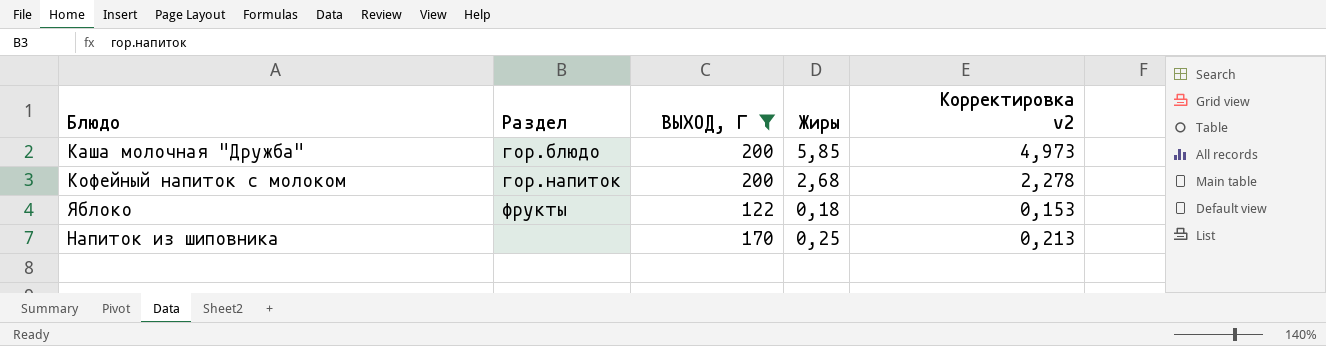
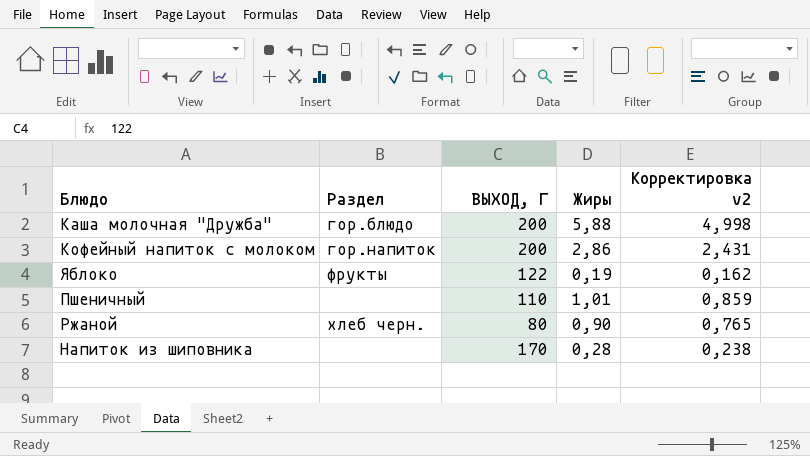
filter: ВЫХОД, Г >= 122 -> none
Каша молочная "Дружба" | Жиры: 5,85 -> 5,88
Каша молочная "Дружба" | Корректировка v2: 4,973 -> 4,998
Кофейный напиток с молоком | Жиры: 2,68 -> 2,86
Кофейный напиток с молоком | Корректировка v2: 2,278 -> 2,431
Яблоко | Жиры: 0,18 -> 0,19
Яблоко | Корректировка v2: 0,153 -> 0,162
Напиток из шиповника | Жиры: 0,25 -> 0,28
Напиток из шиповника | Корректировка v2: 0,213 -> 0,238

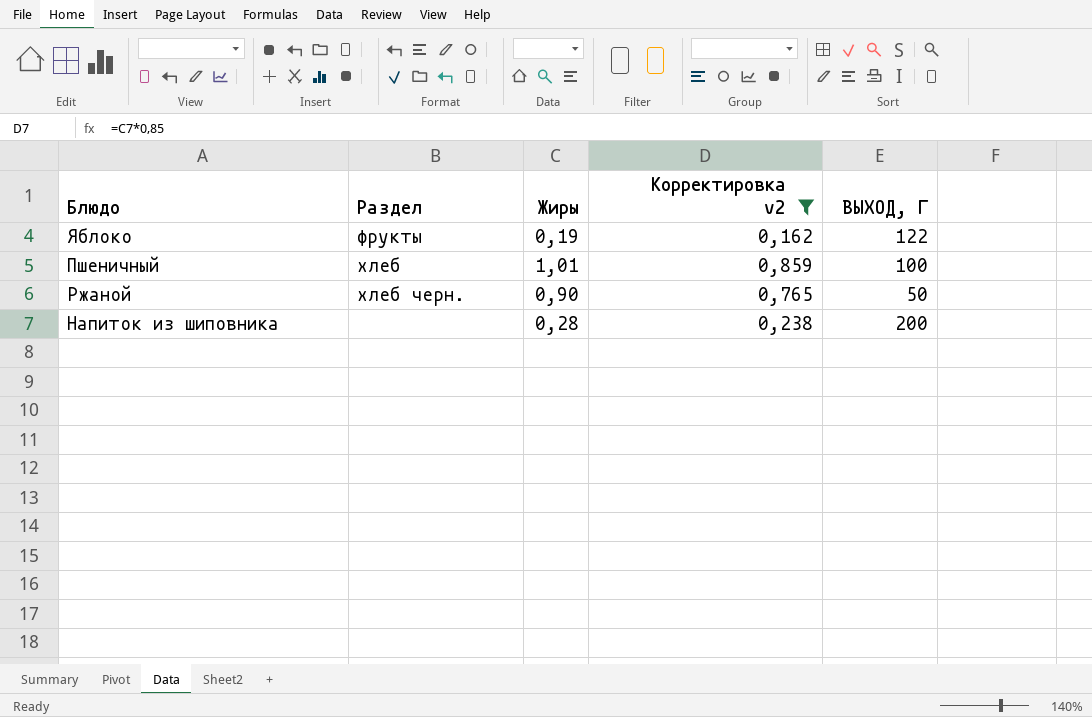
filter: none -> Корректировка v2 <= 0,859
column ВЫХОД, Г | position: 3 -> 5
Пшеничный | Раздел: none -> хлеб
Пшеничный | ВЫХОД, Г: 110 -> 100
Ржаной | ВЫХОД, Г: 80 -> 50
Напиток из шиповника | ВЫХОД, Г: 170 -> 200

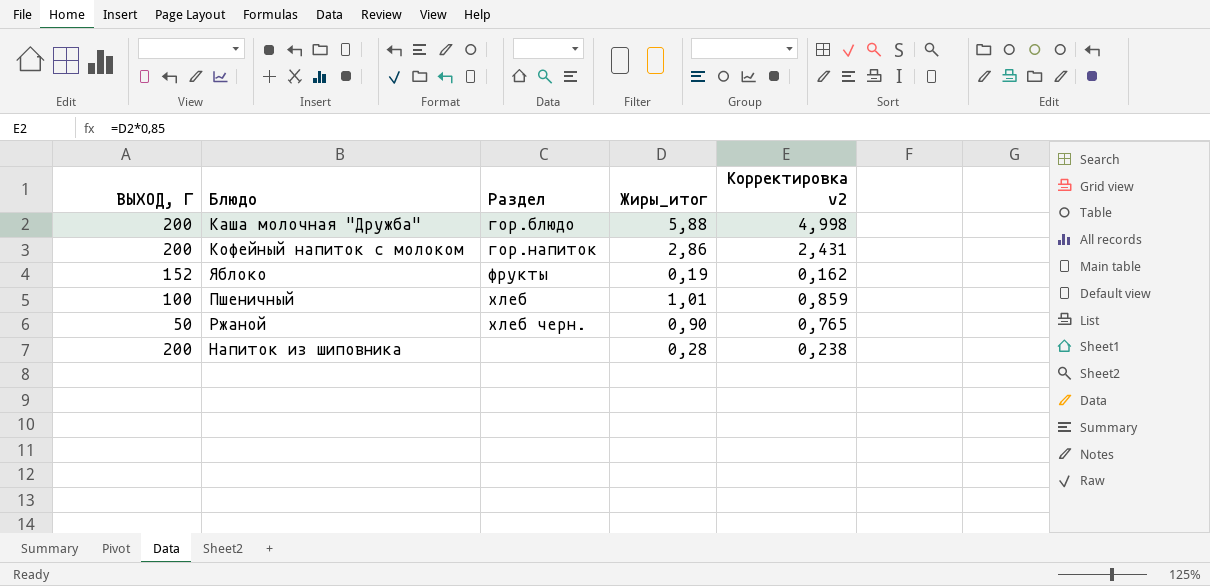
filter: Корректировка v2 <= 0,859 -> none
column ВЫХОД, Г | position: 5 -> 1
column name: Жиры -> Жиры_итог
Яблоко | ВЫХОД, Г: 122 -> 152

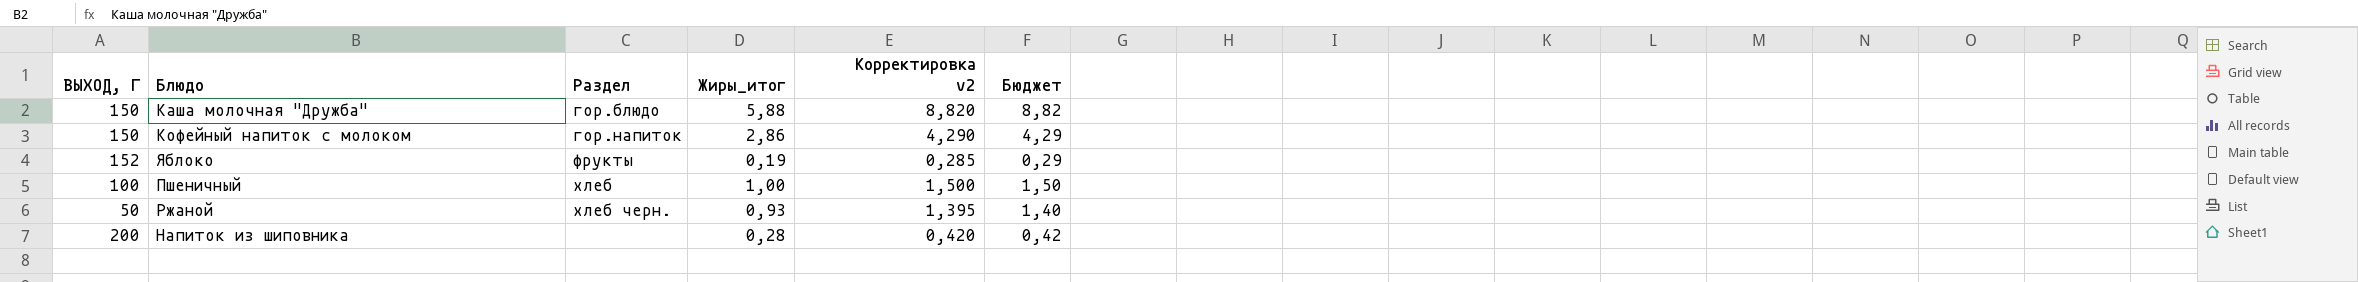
column Корректировка v2 | formula: [Жиры_итог] * 0,85 -> [Жиры_итог] * 1,5
column Бюджет | formula: none -> [Жиры_итог] * 1,5
Каша молочная "Дружба" | ВЫХОД, Г: 200 -> 150
Кофейный напиток с молоком | ВЫХОД, Г: 200 -> 150
Пшеничный | Жиры_итог: 1,01 -> 1,00
Ржаной | Жиры_итог: 0,90 -> 0,93

